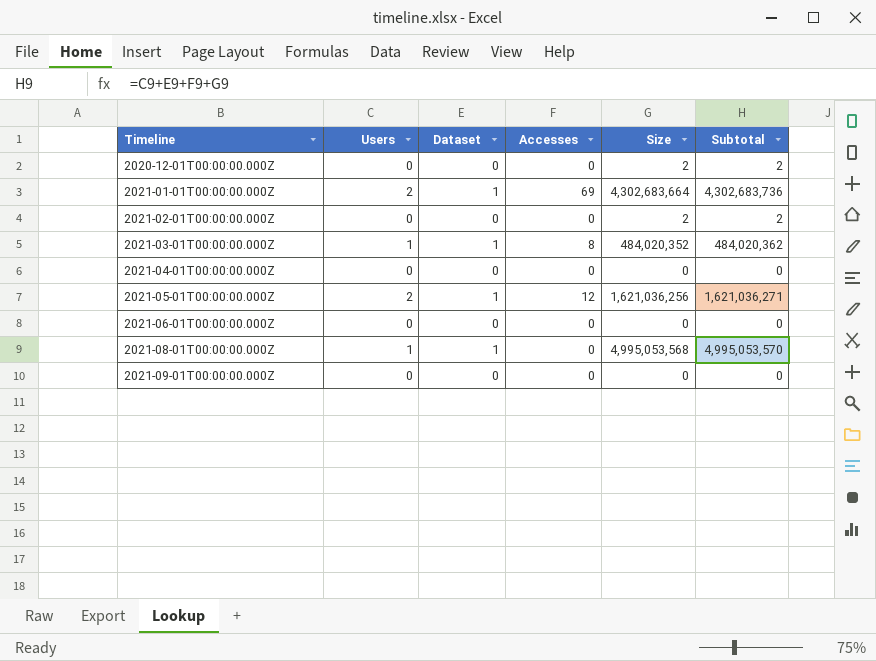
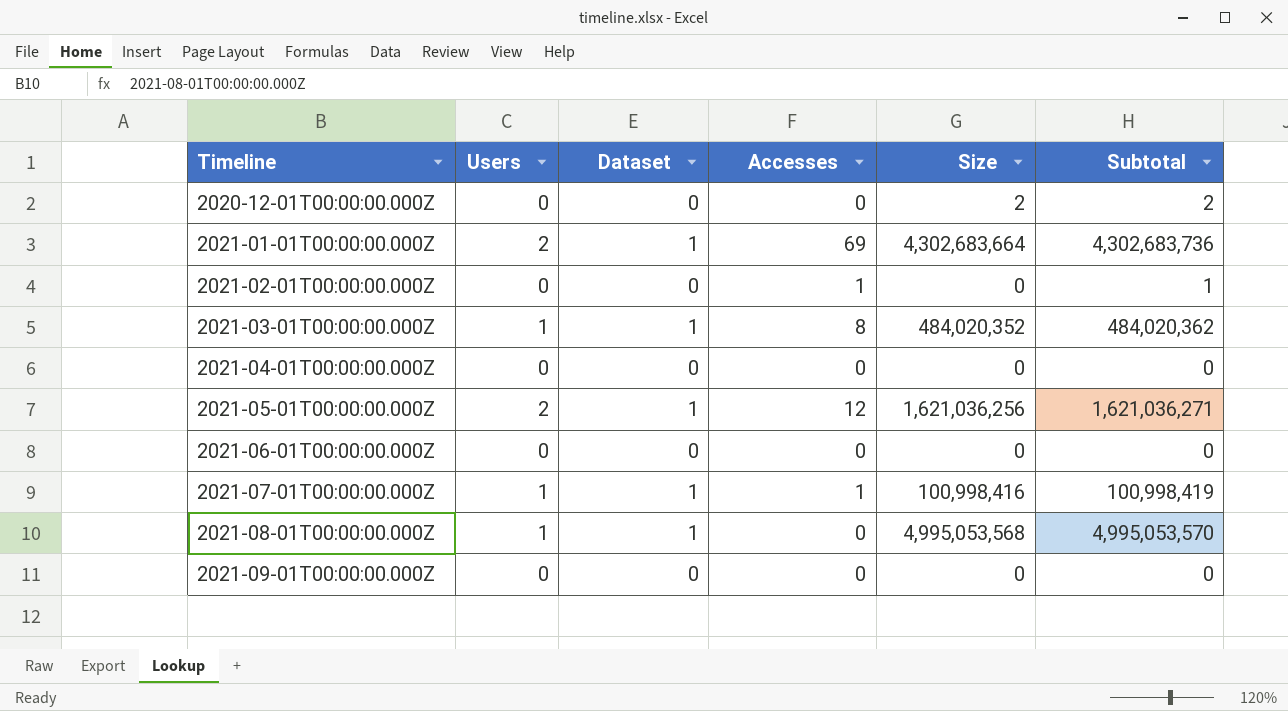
2021-02-01T00:00:00.000Z | Accesses: 0 -> 1
2021-02-01T00:00:00.000Z | Size: 2 -> 0
2021-02-01T00:00:00.000Z | Subtotal: 2 -> 1
row 2021-07-01T00:00:00.000Z: none -> 1 | 1 | 1 | 100,998,416 | 100,998,419

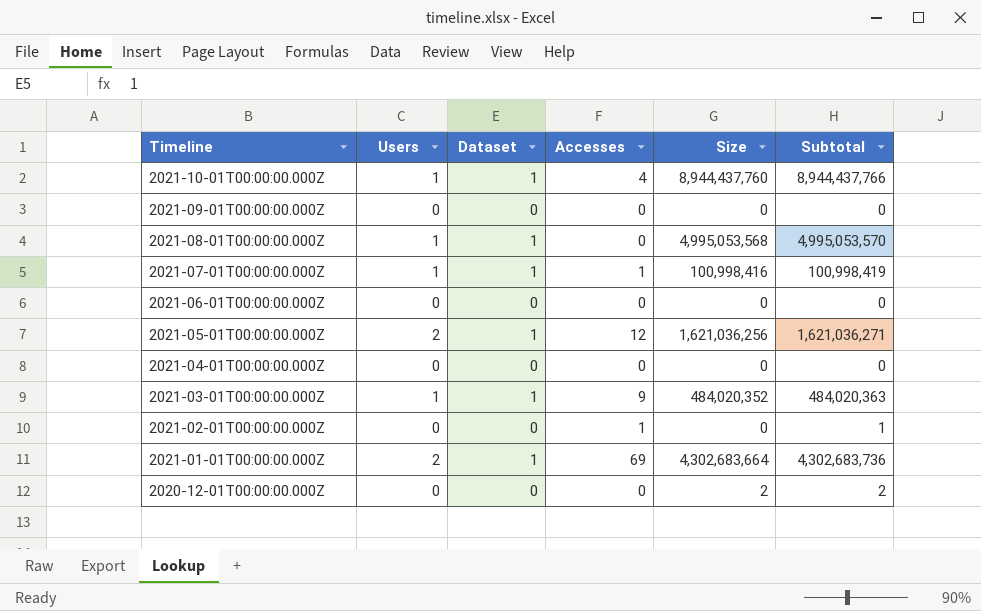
row order: Timeline ascending -> Timeline descending
row 2021-10-01T00:00:00.000Z: none -> 1 | 1 | 4 | 8,944,437,760 | 8,944,437,766
2021-03-01T00:00:00.000Z | Accesses: 8 -> 9
2021-03-01T00:00:00.000Z | Subtotal: 484,020,362 -> 484,020,363

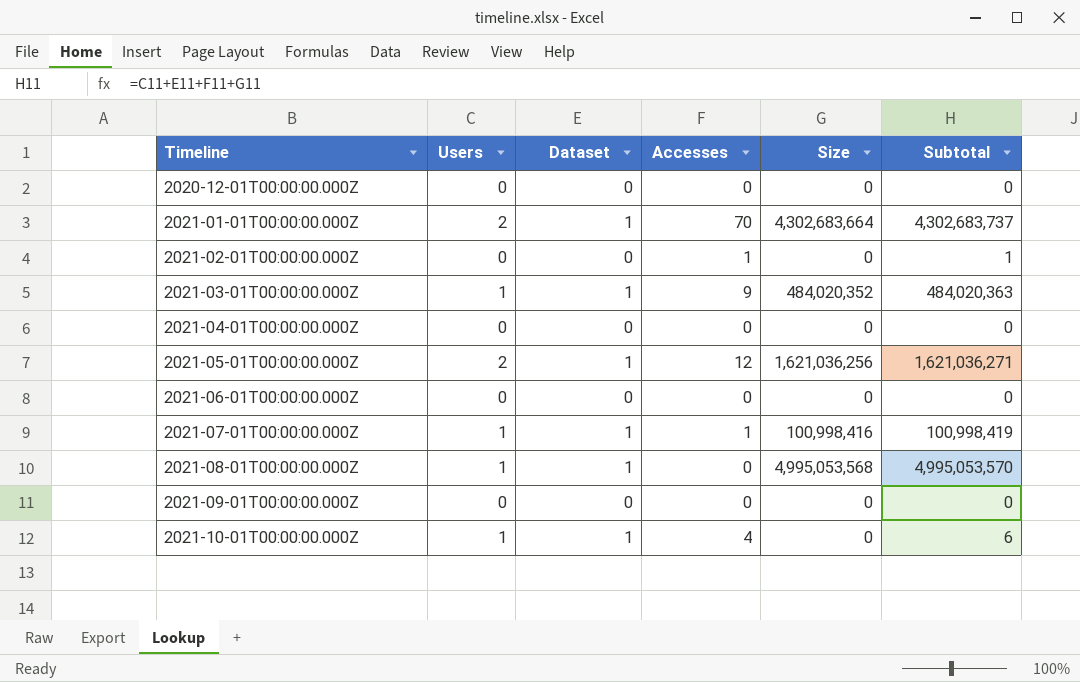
row order: Timeline descending -> Timeline ascending
2020-12-01T00:00:00.000Z | Size: 2 -> 0
2020-12-01T00:00:00.000Z | Subtotal: 2 -> 0
2021-01-01T00:00:00.000Z | Accesses: 69 -> 70
2021-01-01T00:00:00.000Z | Subtotal: 4,302,683,736 -> 4,302,683,737
2021-10-01T00:00:00.000Z | Size: 8,944,437,760 -> 0
2021-10-01T00:00:00.000Z | Subtotal: 8,944,437,766 -> 6

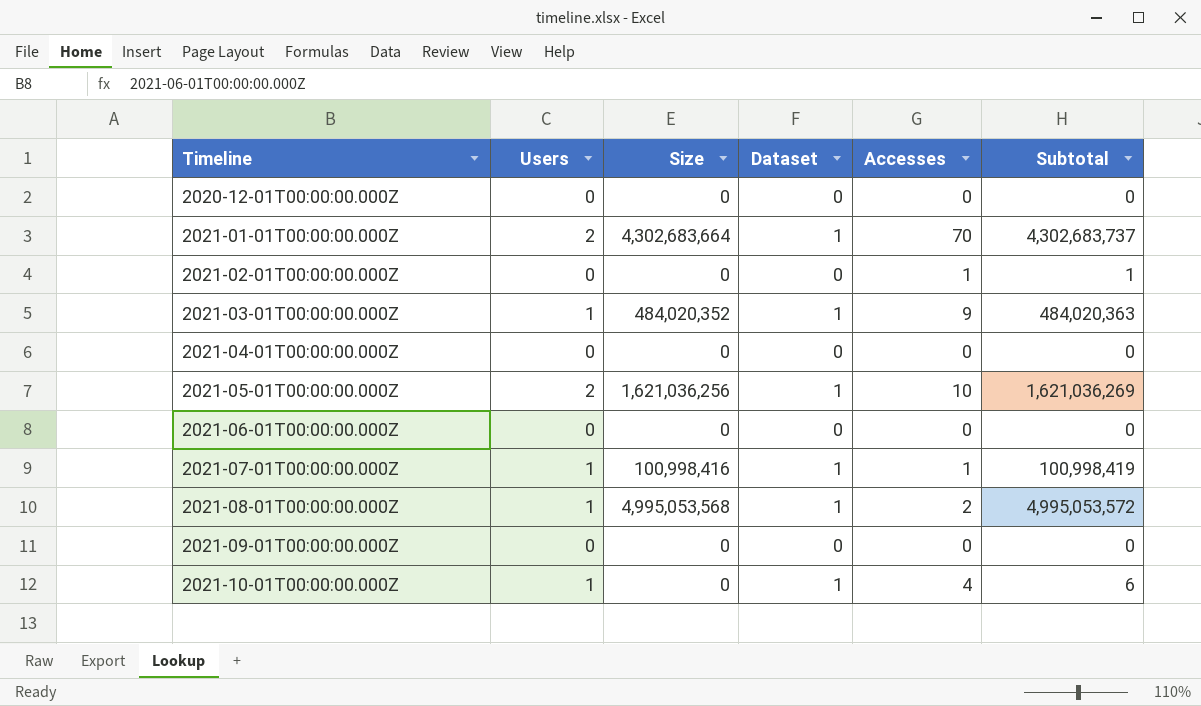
column Size | position: 5 -> 3
2021-05-01T00:00:00.000Z | Accesses: 12 -> 10
2021-05-01T00:00:00.000Z | Subtotal: 1,621,036,271 -> 1,621,036,269
2021-08-01T00:00:00.000Z | Accesses: 0 -> 2
2021-08-01T00:00:00.000Z | Subtotal: 4,995,053,570 -> 4,995,053,572

